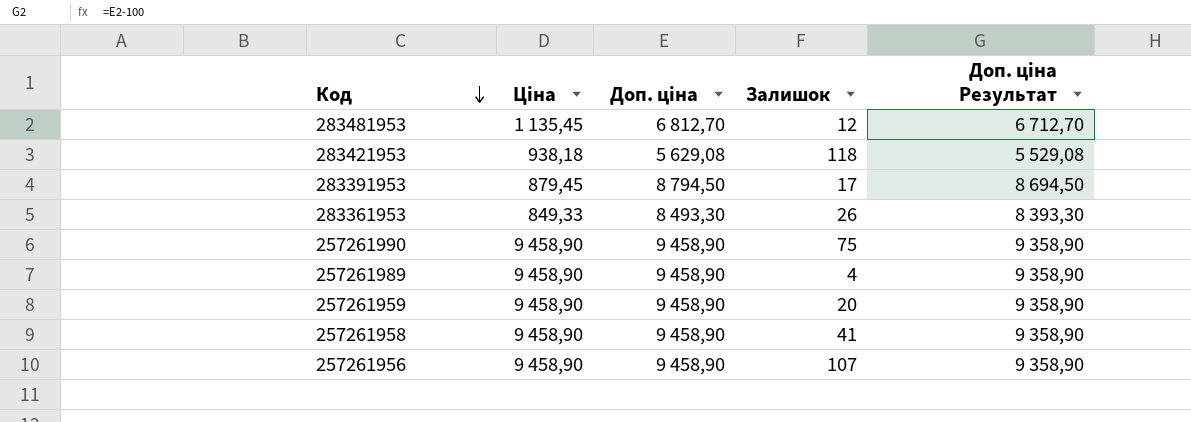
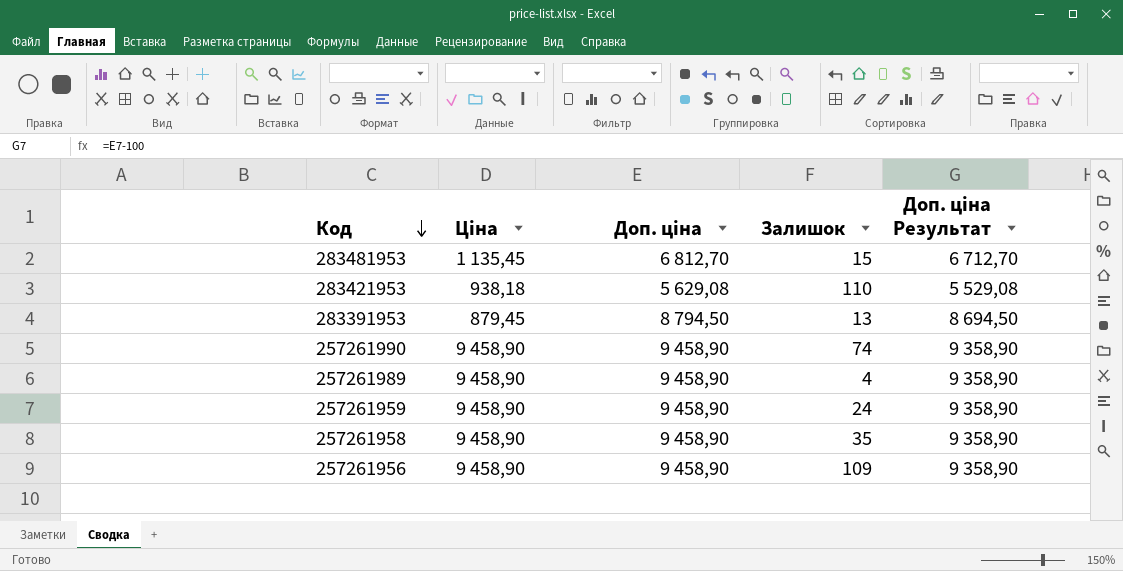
row 283361953: 849,33 | 8 493,30 | 26 | 8 393,30 -> none
283481953 | Залишок: 12 -> 15
283421953 | Залишок: 118 -> 110
283391953 | Залишок: 17 -> 13
257261990 | Залишок: 75 -> 74
257261959 | Залишок: 20 -> 24
257261958 | Залишок: 41 -> 35
257261956 | Залишок: 107 -> 109

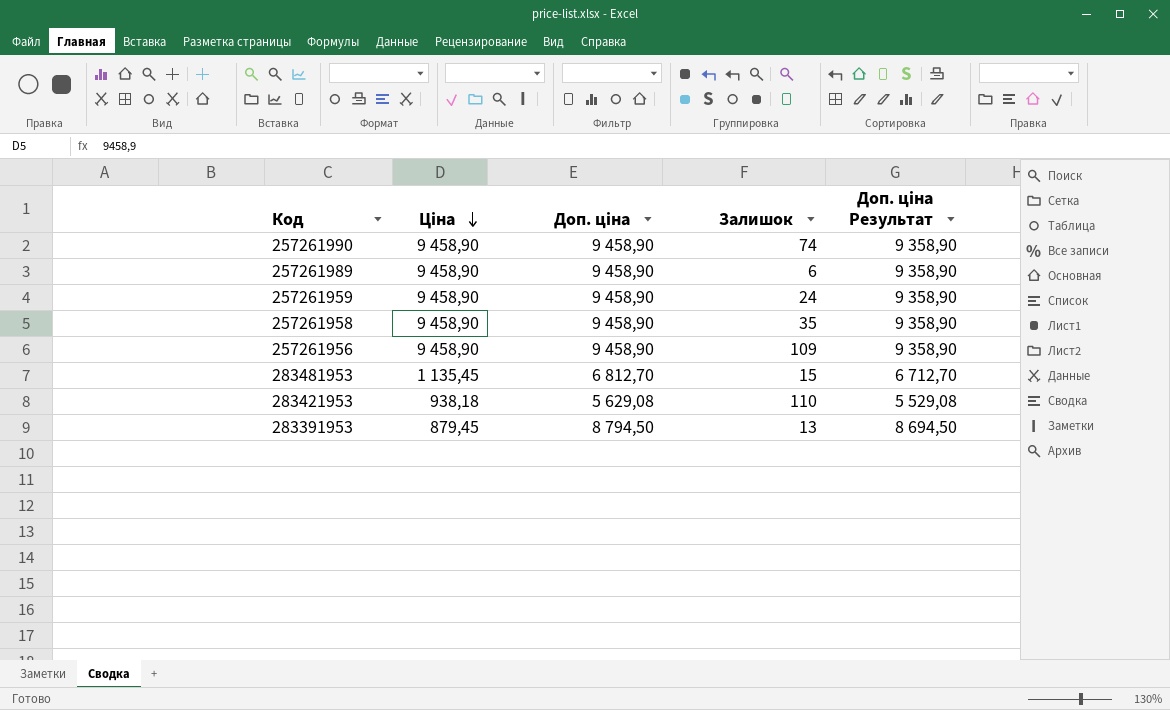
row order: Код descending -> Ціна descending
257261989 | Залишок: 4 -> 6

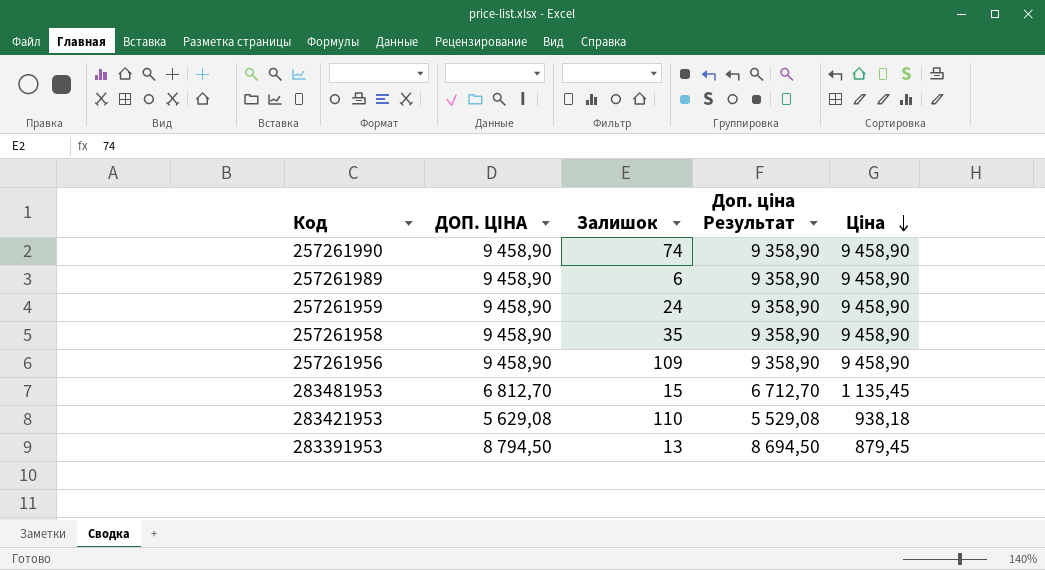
column name: Доп. ціна -> ДОП. ЦІНА
column Ціна | position: 2 -> 5

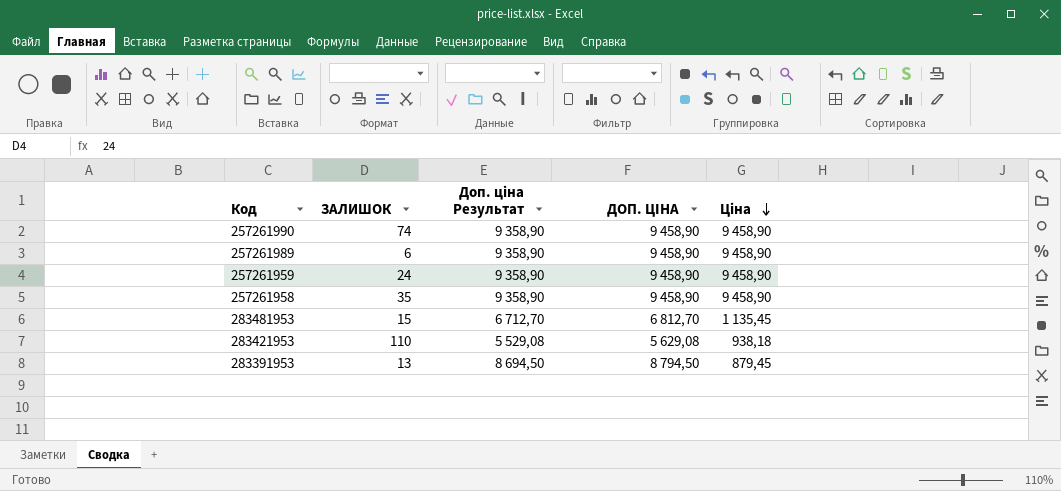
column name: Залишок -> ЗАЛИШОК
column ДОП. ЦІНА | position: 2 -> 4
row 257261956: 9 458,90 | 109 | 9 358,90 | 9 458,90 -> none

